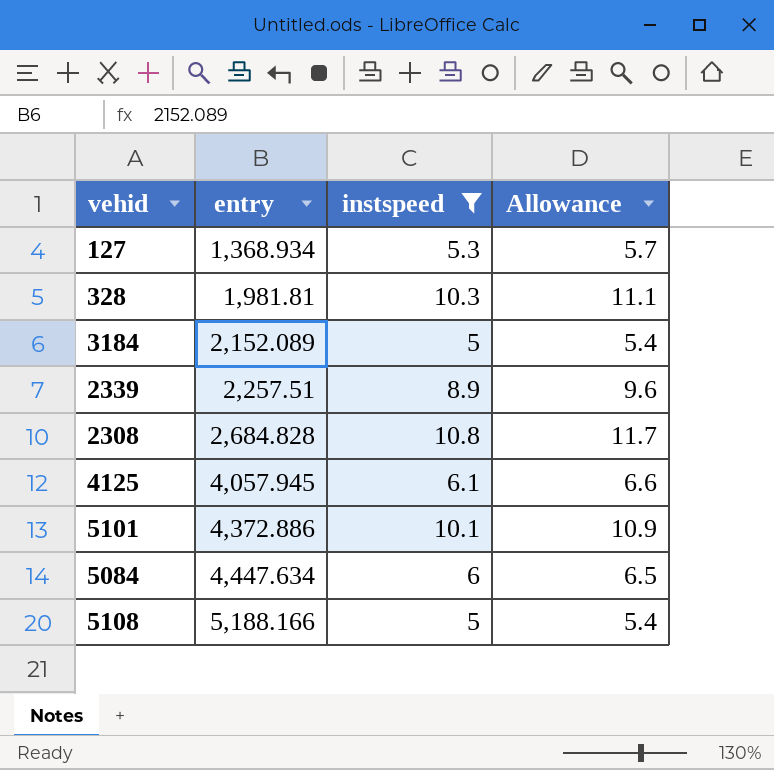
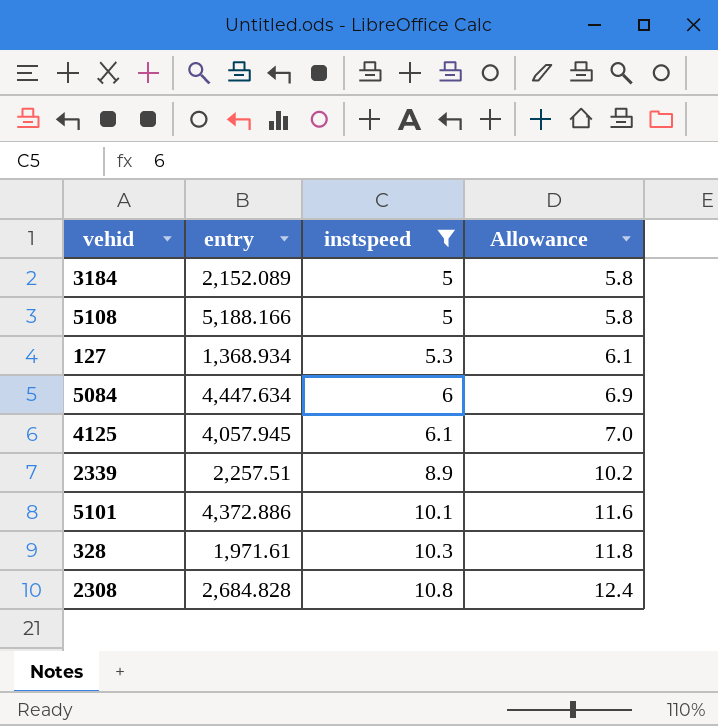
row order: entry ascending -> instspeed ascending
column Allowance | formula: [instspeed] * 1.08 -> [instspeed] * 1.15
328 | entry: 1,981.81 -> 1,971.61

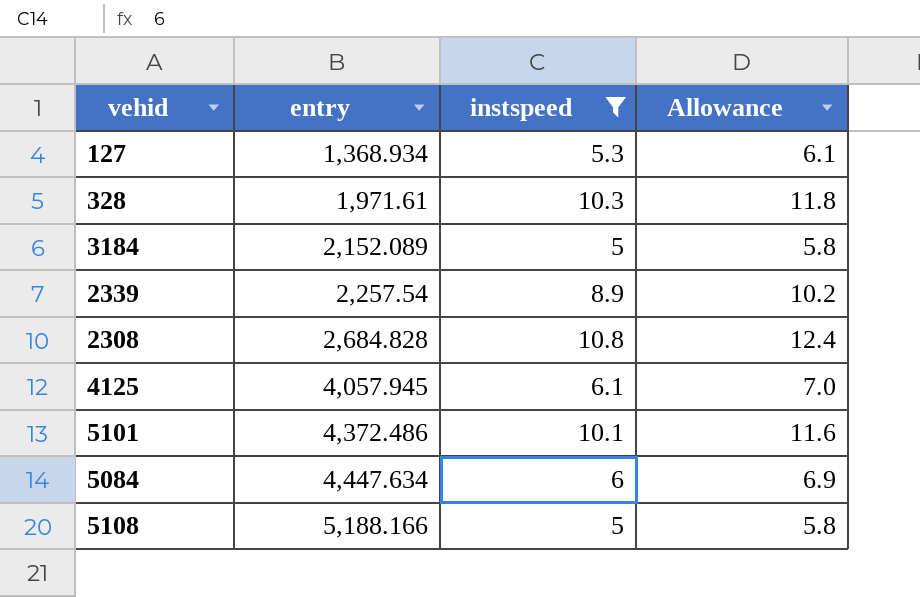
row order: instspeed ascending -> entry ascending
2339 | entry: 2,257.51 -> 2,257.54
5101 | entry: 4,372.886 -> 4,372.486

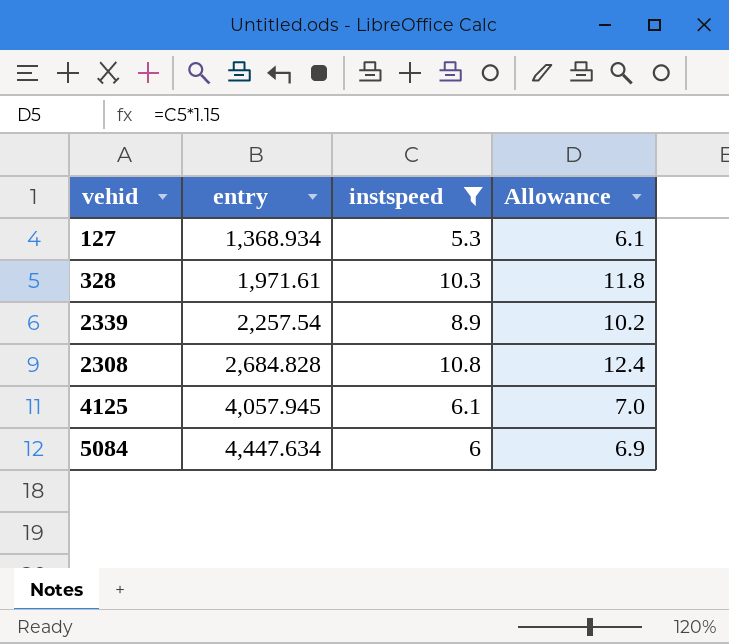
row 3184: 2,152.089 | 5 | 5.8 -> none
row 5101: 4,372.486 | 10.1 | 11.6 -> none
row 5108: 5,188.166 | 5 | 5.8 -> none

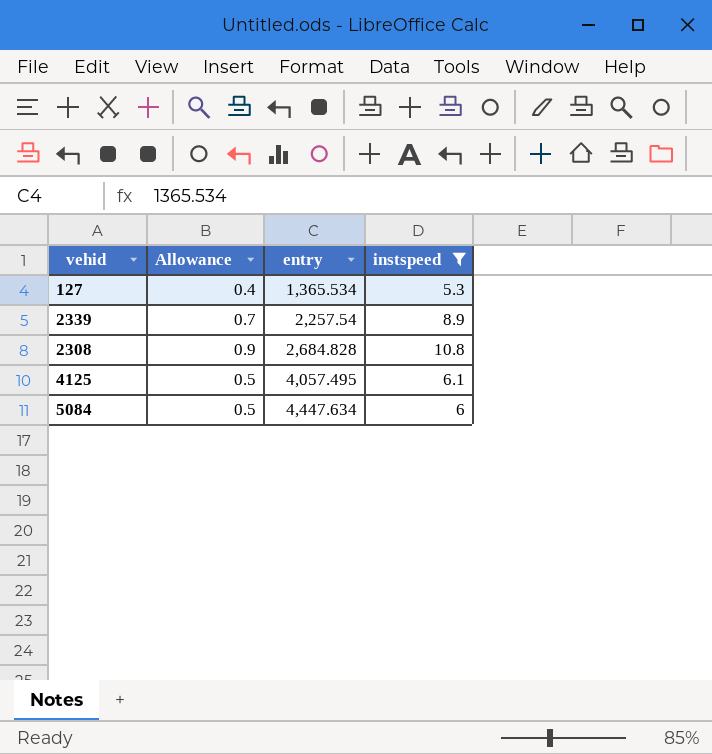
column Allowance | formula: [instspeed] * 1.15 -> [instspeed] * 0.08
column Allowance | position: 4 -> 2
row 328: 1,971.61 | 10.3 | 11.8 -> none
127 | entry: 1,368.934 -> 1,365.534
4125 | entry: 4,057.945 -> 4,057.495

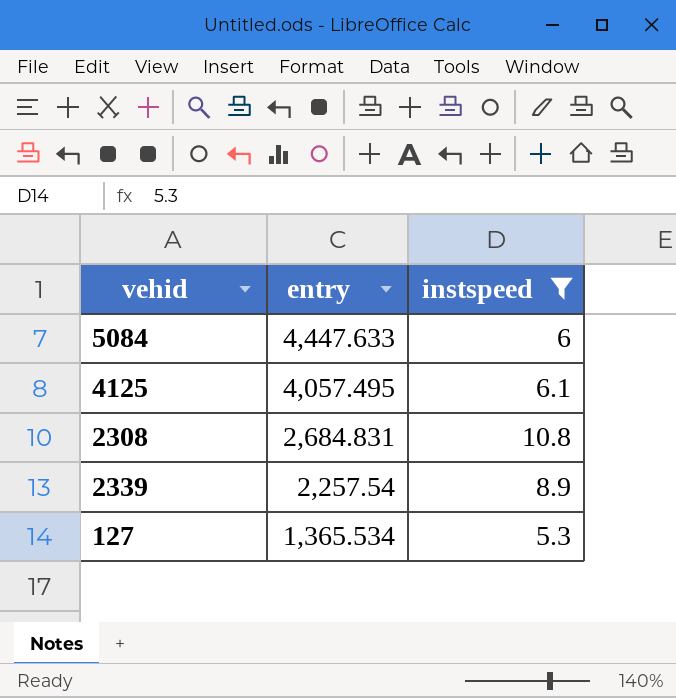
row order: entry ascending -> entry descending
column Allowance | formula: [instspeed] * 0.08 -> none
5084 | entry: 4,447.634 -> 4,447.633
2308 | entry: 2,684.828 -> 2,684.831

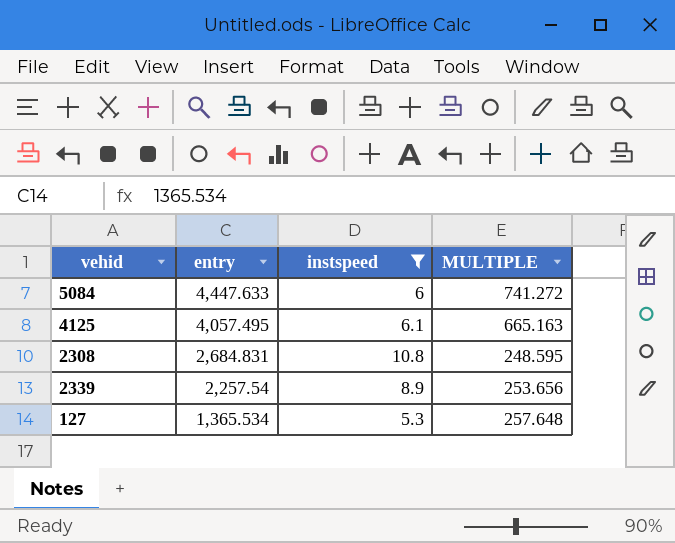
column MULTIPLE | formula: none -> [entry] / [instspeed]

